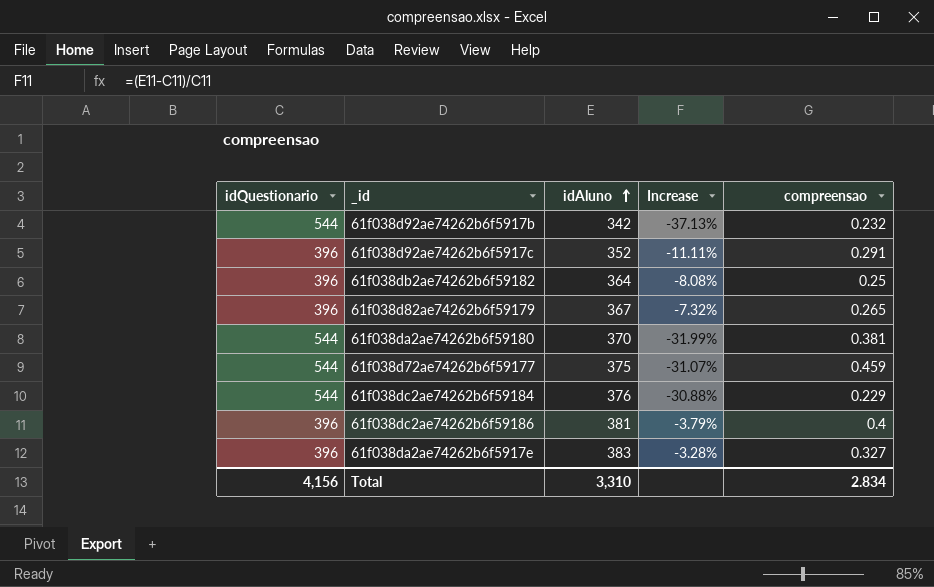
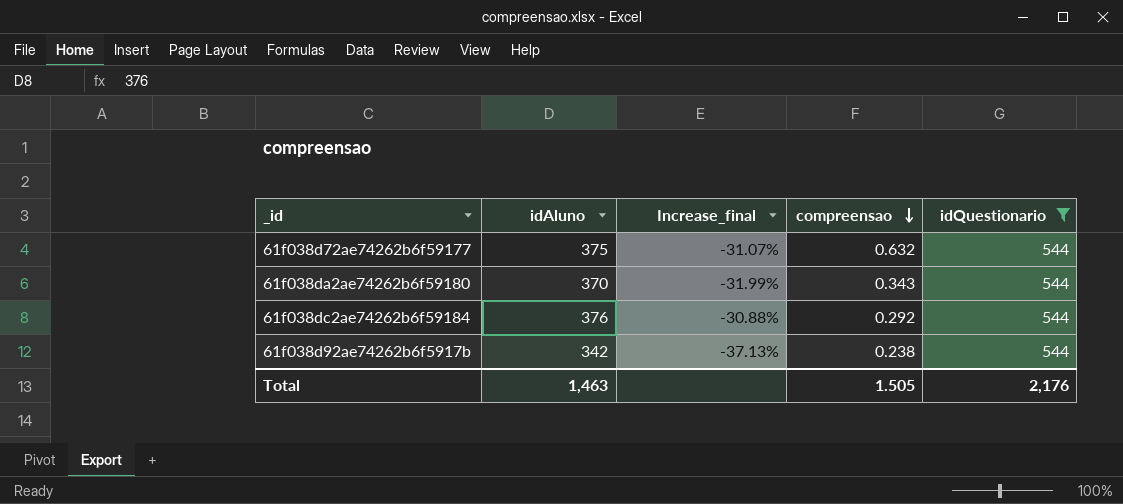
filter: none -> idQuestionario = 544
row order: idAluno ascending -> compreensao descending
column name: Increase -> Increase_final
column idQuestionario | position: 1 -> 5
61f038d72ae74262b6f59177 | compreensao: 0.459 -> 0.632
61f038da2ae74262b6f59180 | compreensao: 0.381 -> 0.343
61f038dc2ae74262b6f59184 | compreensao: 0.229 -> 0.292
61f038d92ae74262b6f5917b | compreensao: 0.232 -> 0.238
Total | idAluno: 3,310 -> 1,463
Total | compreensao: 2.834 -> 1.505
Total | idQuestionario: 4,156 -> 2,176

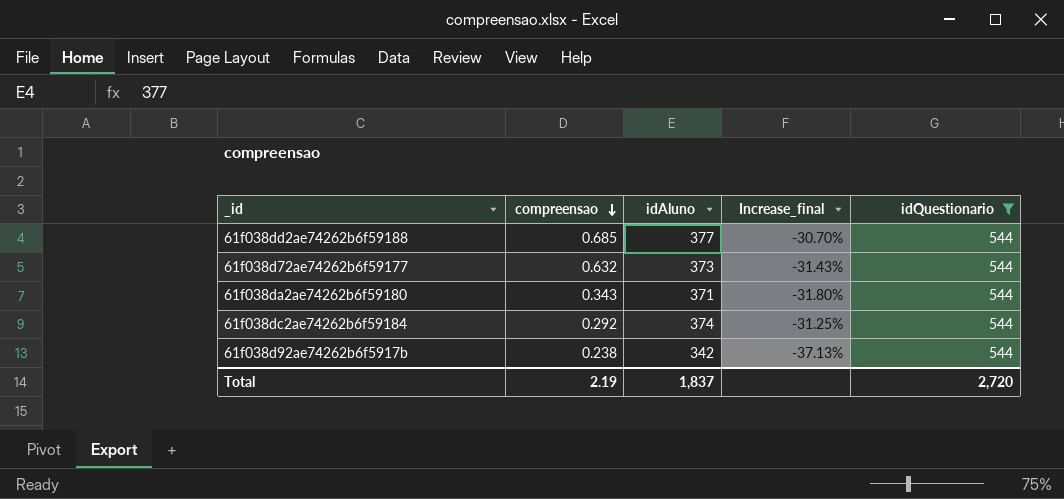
column compreensao | position: 4 -> 2
row 61f038dd2ae74262b6f59188: none -> 0.685 | 377 | -30.70% | 544
61f038d72ae74262b6f59177 | idAluno: 375 -> 373
61f038d72ae74262b6f59177 | Increase_final: -31.07% -> -31.43%
61f038da2ae74262b6f59180 | idAluno: 370 -> 371
61f038da2ae74262b6f59180 | Increase_final: -31.99% -> -31.80%
61f038dc2ae74262b6f59184 | idAluno: 376 -> 374
61f038dc2ae74262b6f59184 | Increase_final: -30.88% -> -31.25%
Total | compreensao: 1.505 -> 2.19
Total | idAluno: 1,463 -> 1,837
Total | idQuestionario: 2,176 -> 2,720

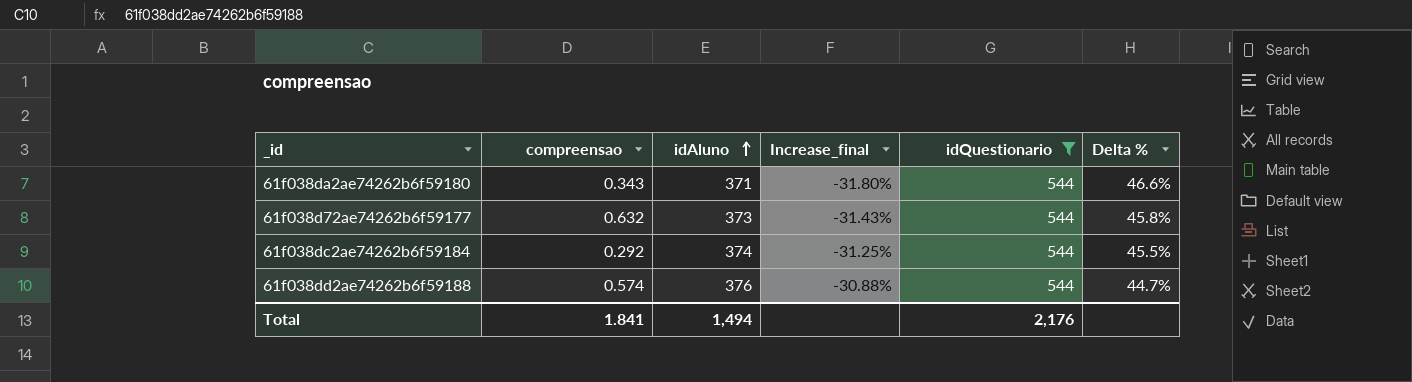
row order: compreensao descending -> idAluno ascending
column Delta % | formula: none -> ([idQuestionario] - [idAluno]) / [idAluno]
row 61f038d92ae74262b6f5917b: 0.238 | 342 | -37.13% | 544 -> none
61f038dd2ae74262b6f59188 | compreensao: 0.685 -> 0.574
61f038dd2ae74262b6f59188 | idAluno: 377 -> 376
61f038dd2ae74262b6f59188 | Increase_final: -30.70% -> -30.88%
Total | compreensao: 2.19 -> 1.841
Total | idAluno: 1,837 -> 1,494
Total | idQuestionario: 2,720 -> 2,176

